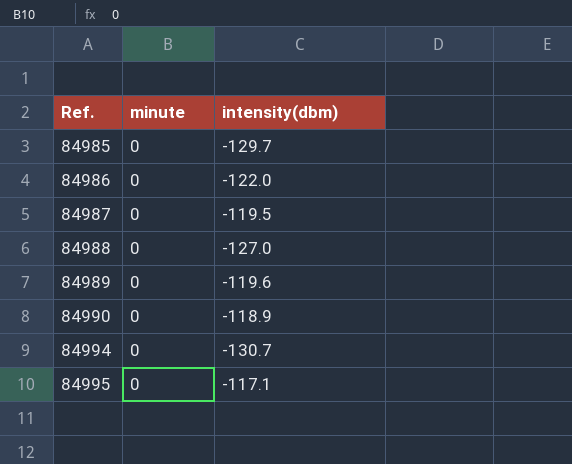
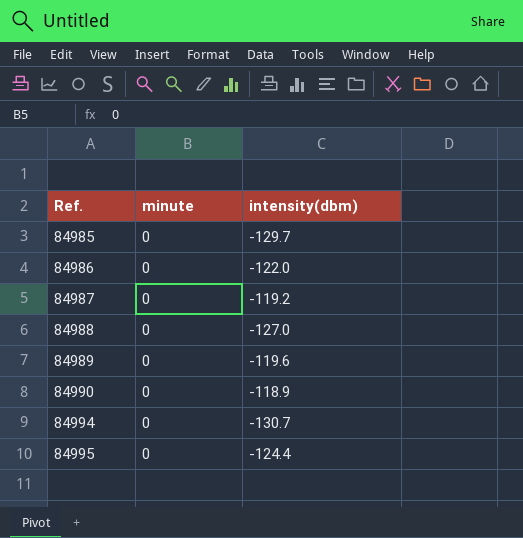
84987 | intensity(dbm): -119.5 -> -119.2
84995 | intensity(dbm): -117.1 -> -124.4

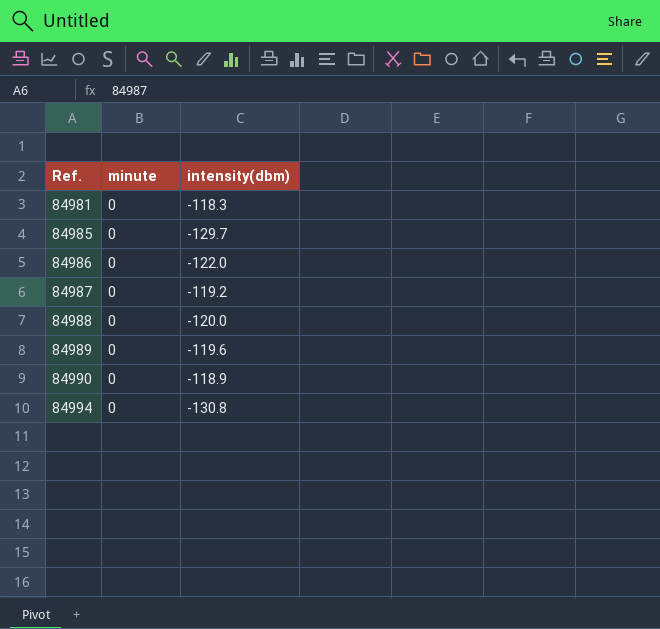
row 84995: 0 | -124.4 -> none
row 84981: none -> 0 | -118.3
84988 | intensity(dbm): -127.0 -> -120.0
84994 | intensity(dbm): -130.7 -> -130.8

